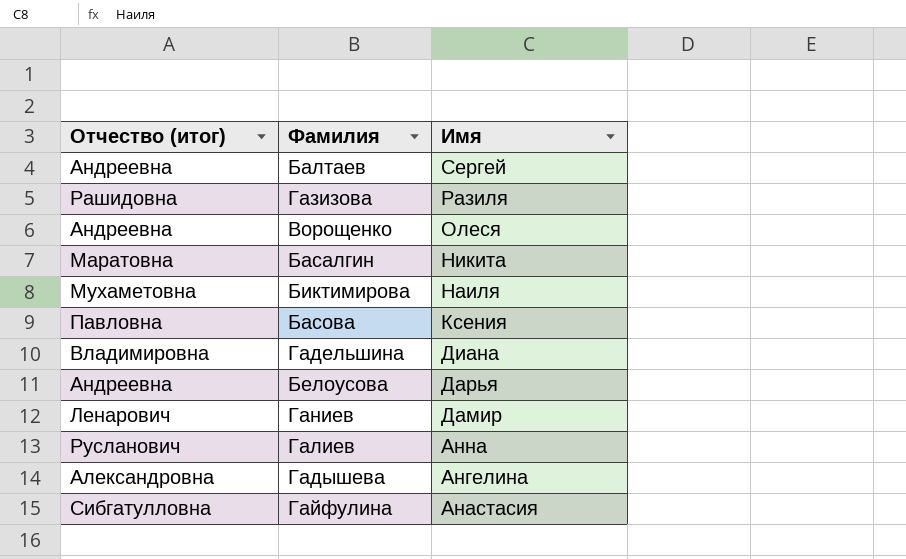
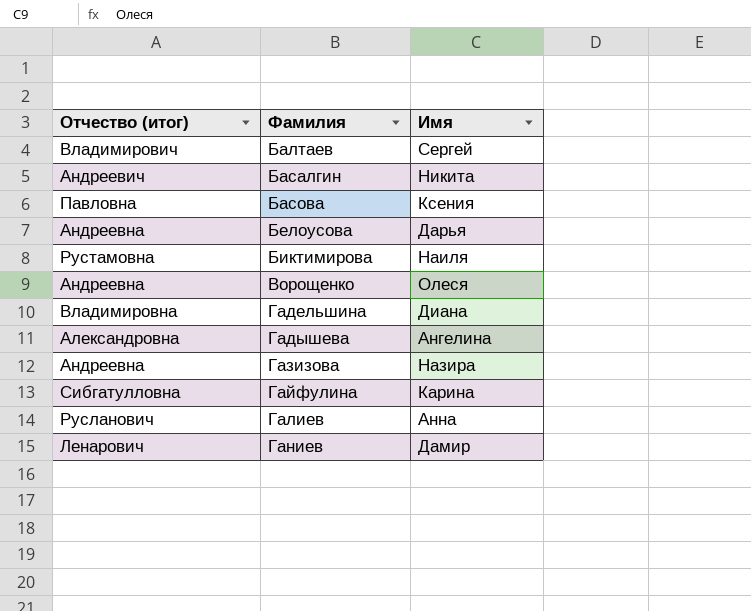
row order: Имя descending -> Фамилия ascending
Балтаев | Отчество (итог): Андреевна -> Владимирович
Басалгин | Отчество (итог): Маратовна -> Андреевич
Биктимирова | Отчество (итог): Мухаметовна -> Рустамовна
Газизова | Отчество (итог): Рашидовна -> Андреевна
Газизова | Имя: Разиля -> Назира
Гайфулина | Имя: Анастасия -> Карина

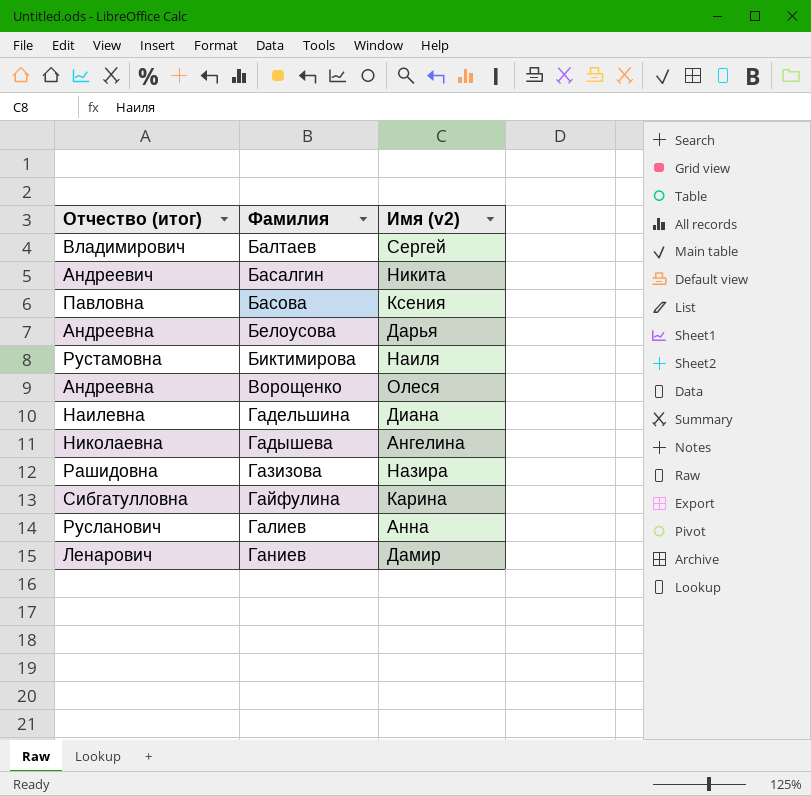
column name: Имя -> Имя (v2)
Гадельшина | Отчество (итог): Владимировна -> Наилевна
Гадышева | Отчество (итог): Александровна -> Николаевна
Газизова | Отчество (итог): Андреевна -> Рашидовна

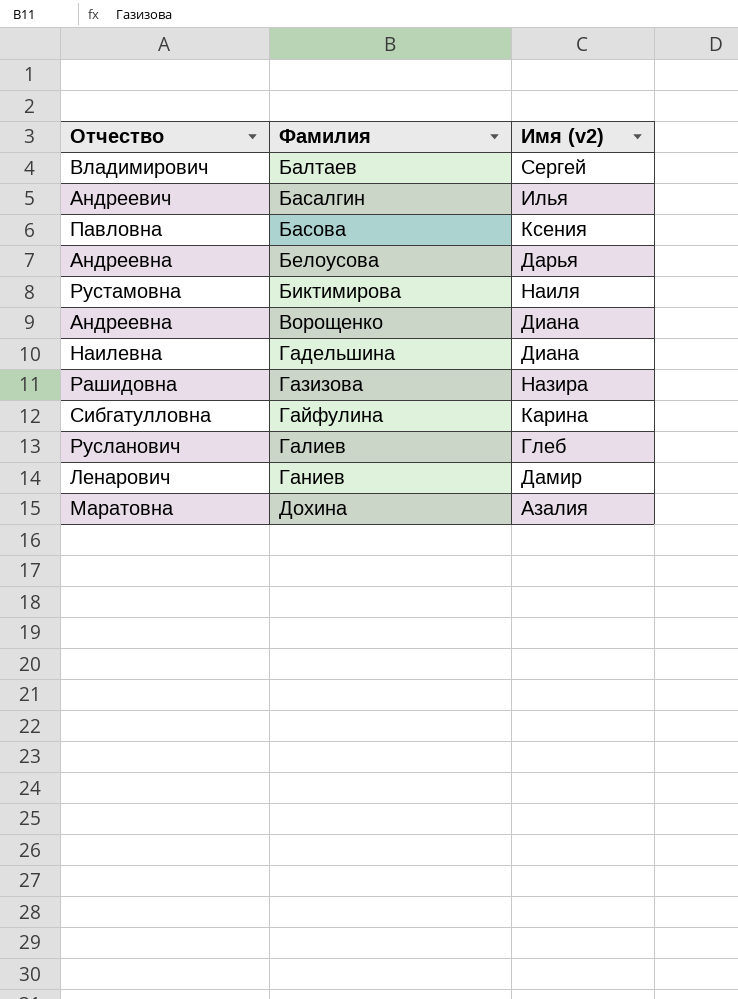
column name: Отчество (итог) -> Отчество
row Гадышева: Николаевна | Ангелина -> none
Басалгин | Имя (v2): Никита -> Илья
Ворощенко | Имя (v2): Олеся -> Диана
Галиев | Имя (v2): Анна -> Глеб
row Дохина: none -> Маратовна | Азалия

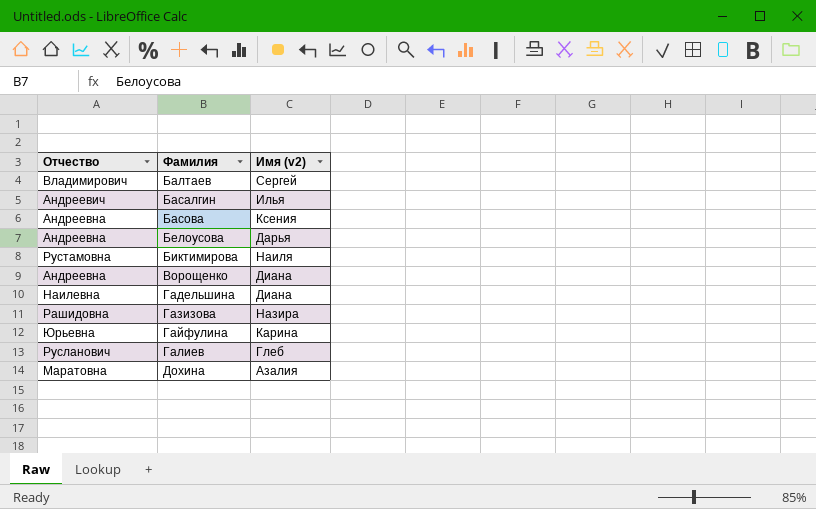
row Ганиев: Ленарович | Дамир -> none
Басова | Отчество: Павловна -> Андреевна
Гайфулина | Отчество: Сибгатулловна -> Юрьевна

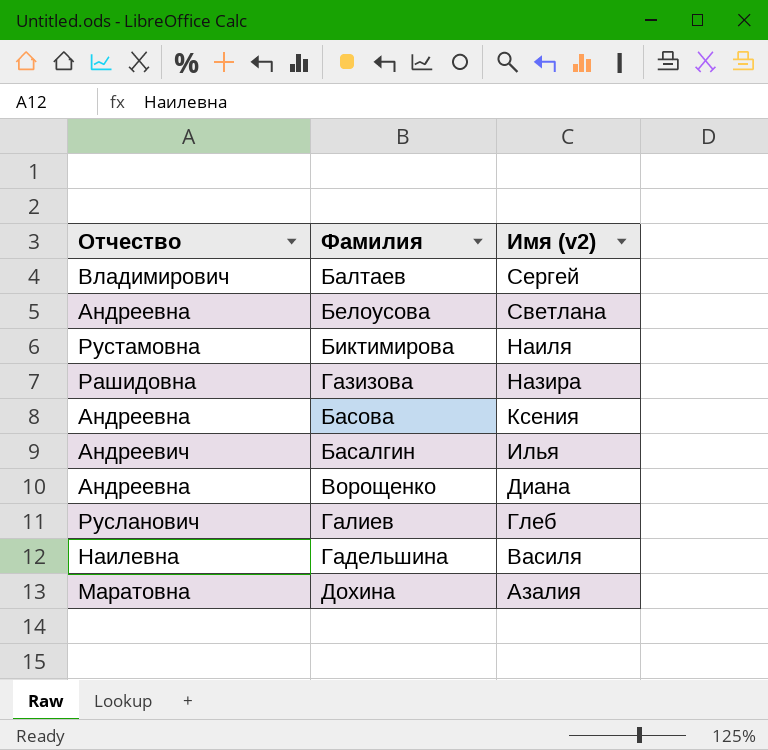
row order: Фамилия ascending -> Имя (v2) descending
row Гайфулина: Юрьевна | Карина -> none
Белоусова | Имя (v2): Дарья -> Светлана
Гадельшина | Имя (v2): Диана -> Василя

